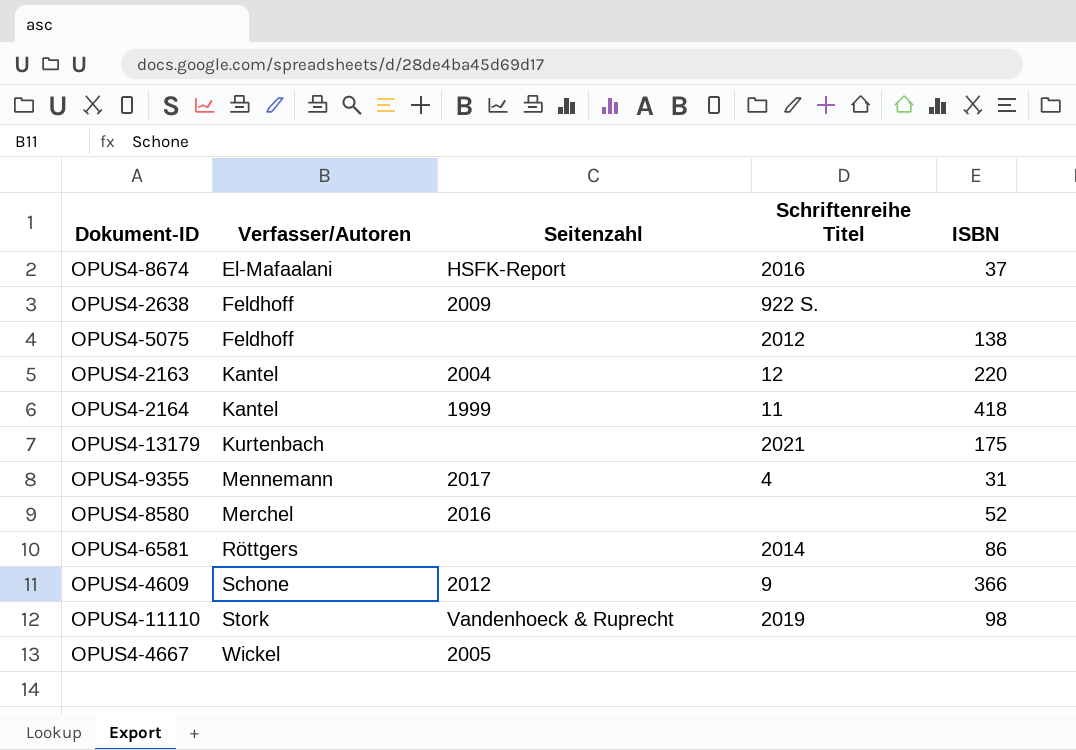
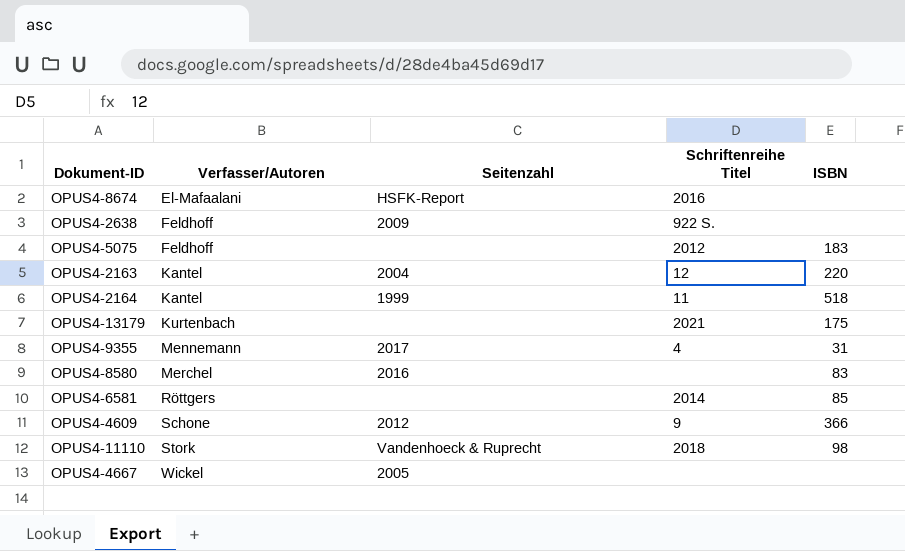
OPUS4-8674 | ISBN: 37 -> none
OPUS4-5075 | ISBN: 138 -> 183
OPUS4-2164 | ISBN: 418 -> 518
OPUS4-8580 | ISBN: 52 -> 83
OPUS4-6581 | ISBN: 86 -> 85
OPUS4-11110 | Schriftenreihe Titel: 2019 -> 2018

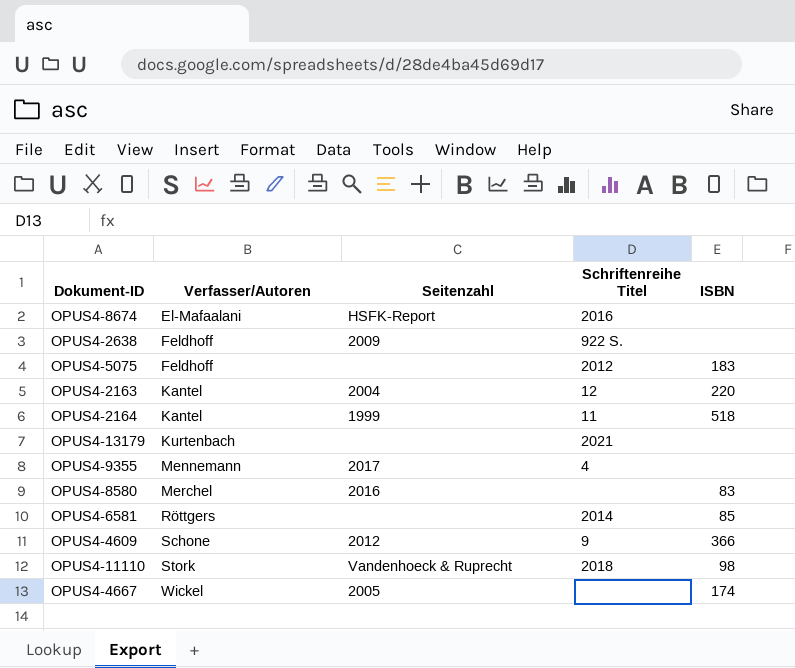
OPUS4-13179 | ISBN: 175 -> none
OPUS4-9355 | ISBN: 31 -> none
OPUS4-4667 | ISBN: none -> 174

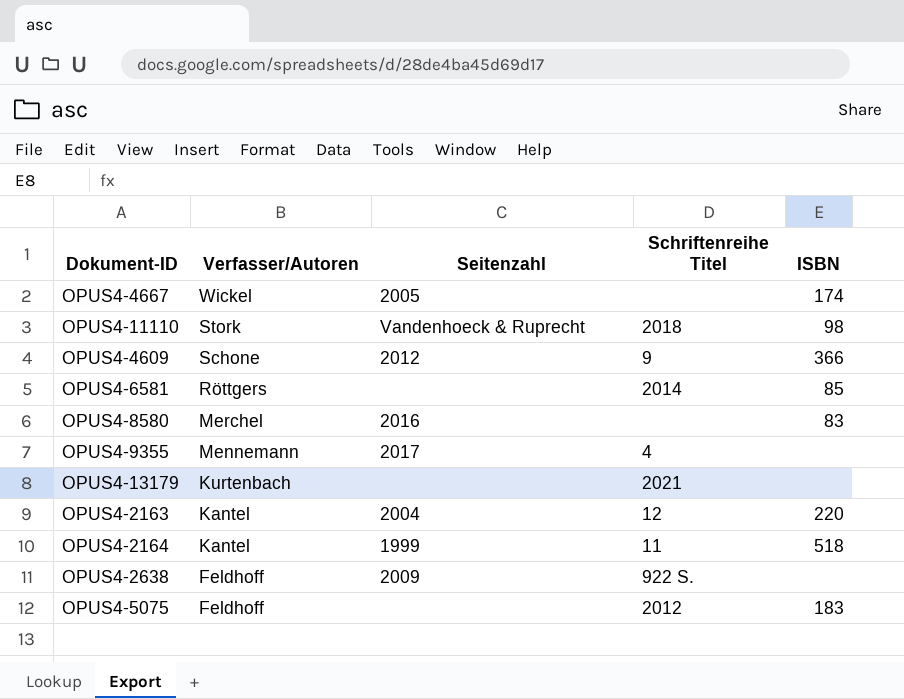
row order: Verfasser/Autoren ascending -> Verfasser/Autoren descending
row OPUS4-8674: El-Mafaalani | HSFK-Report | 2016 | none -> none

